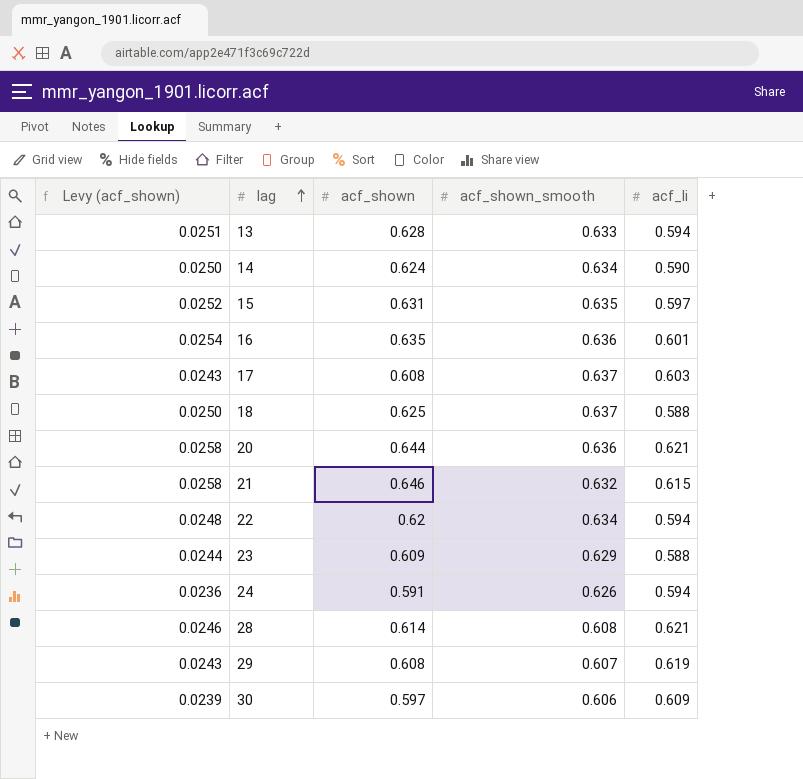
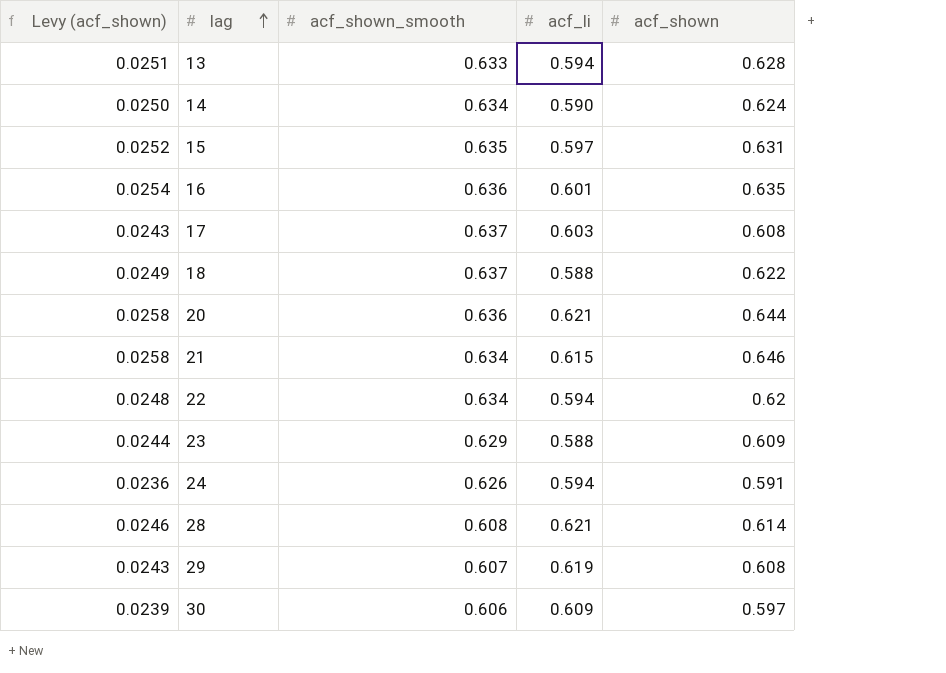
column acf_shown | position: 3 -> 5
18 | Levy (acf_shown): 0.0250 -> 0.0249
18 | acf_shown: 0.625 -> 0.622
21 | acf_shown_smooth: 0.632 -> 0.634

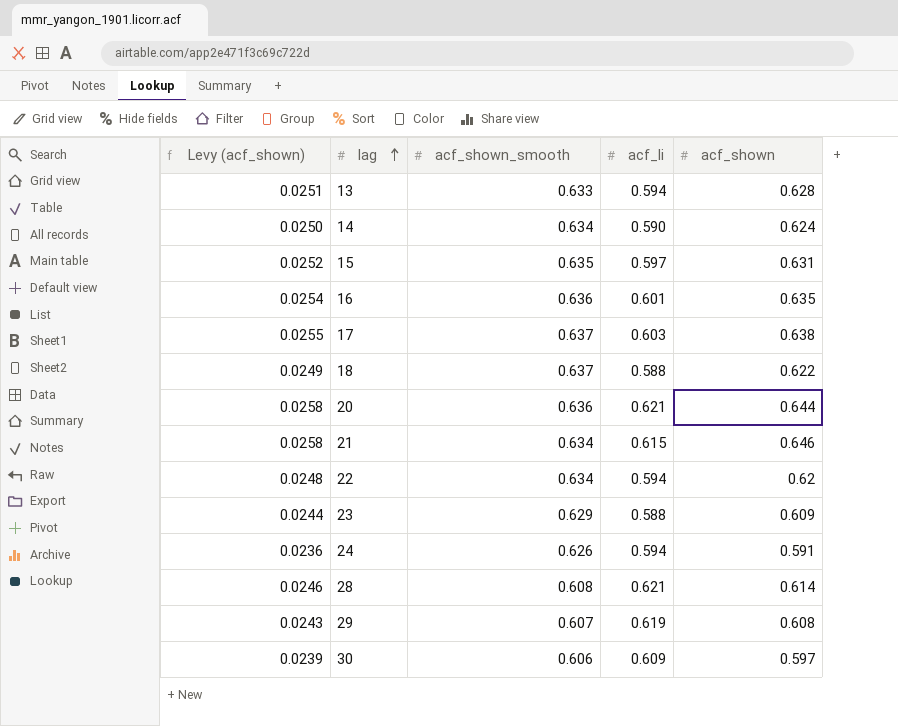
17 | Levy (acf_shown): 0.0243 -> 0.0255
17 | acf_shown: 0.608 -> 0.638

